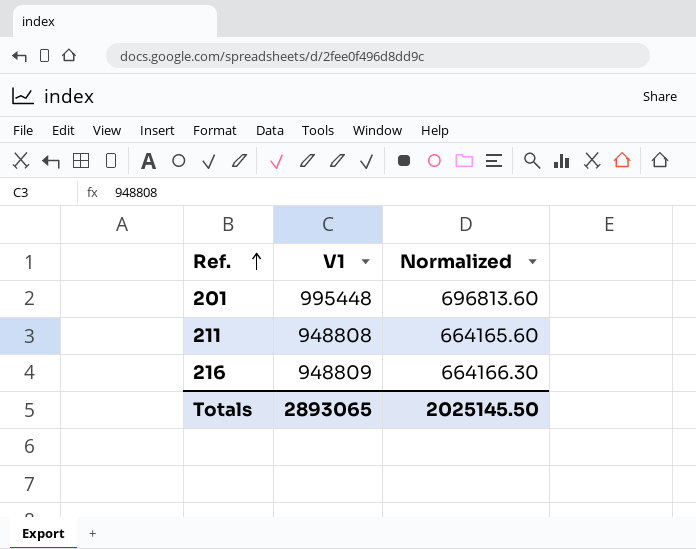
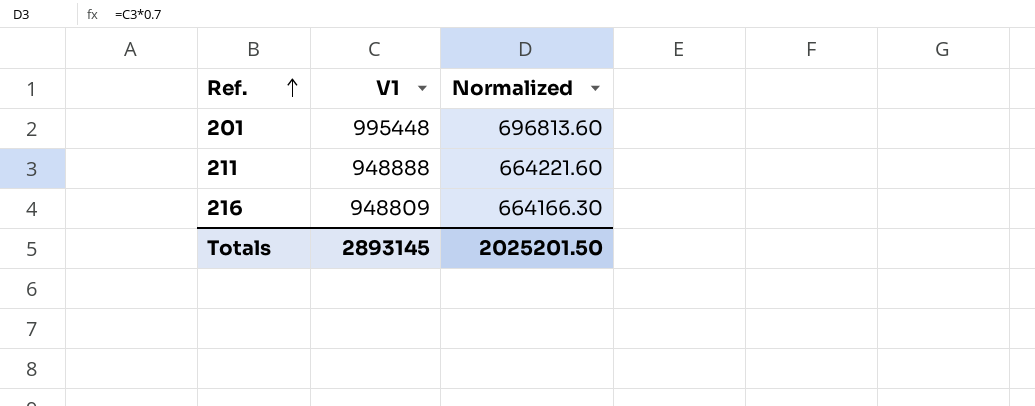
211 | V1: 948808 -> 948888
211 | Normalized: 664165.60 -> 664221.60
Totals | V1: 2893065 -> 2893145
Totals | Normalized: 2025145.50 -> 2025201.50

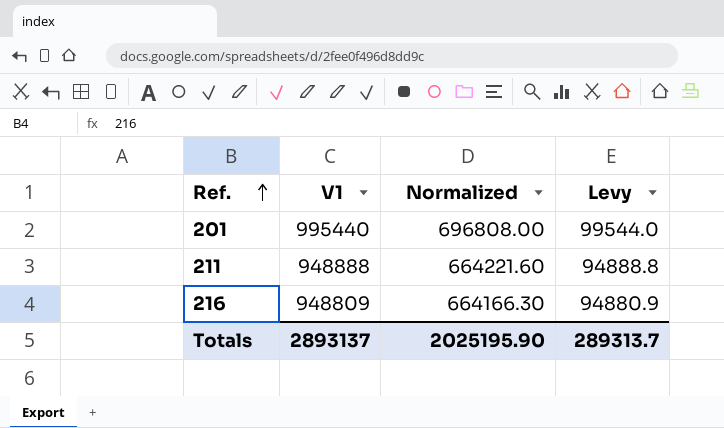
column Levy | formula: none -> [V1] * 0.1
201 | V1: 995448 -> 995440
201 | Normalized: 696813.60 -> 696808.00
Totals | V1: 2893145 -> 2893137
Totals | Normalized: 2025201.50 -> 2025195.90

